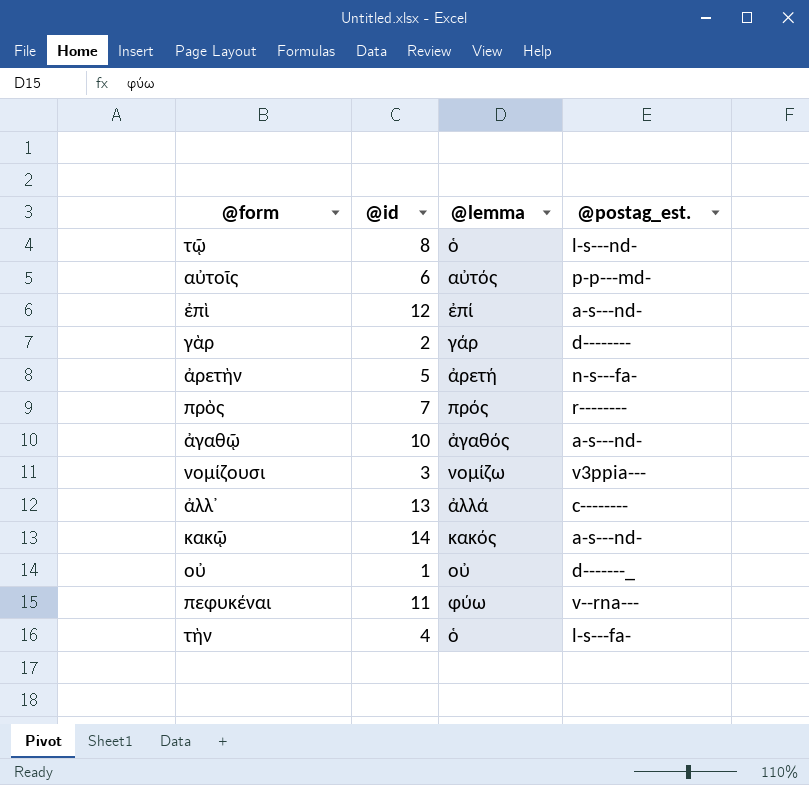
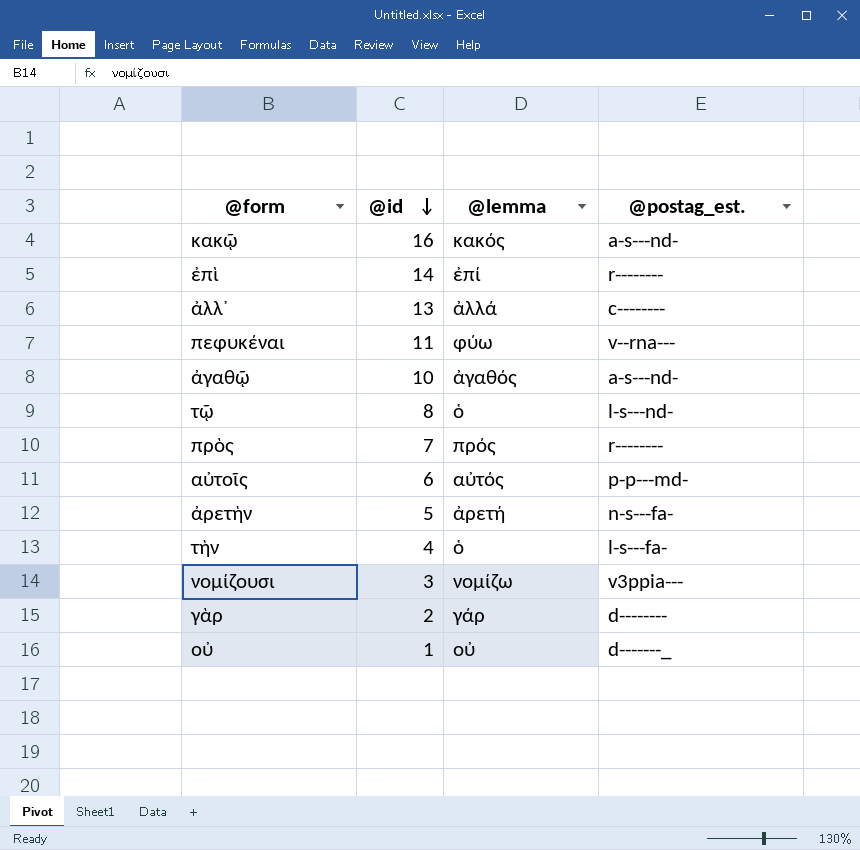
row order: none -> @id descending
κακῷ | @id: 14 -> 16
ἐπὶ | @id: 12 -> 14
ἐπὶ | @postag_est.: a-s---nd- -> r--------

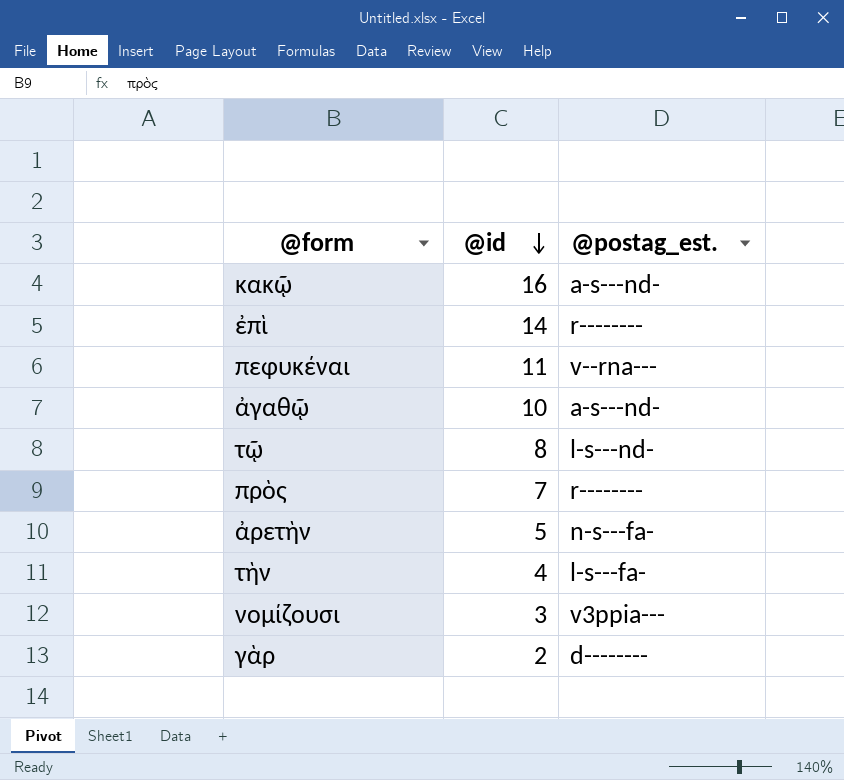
column @lemma | position: 3 -> none
row ἀλλ᾽: 13 | ἀλλά | c-------- -> none
row αὐτοῖς: 6 | αὐτός | p-p---md- -> none
row οὐ: 1 | οὐ | d-------_ -> none

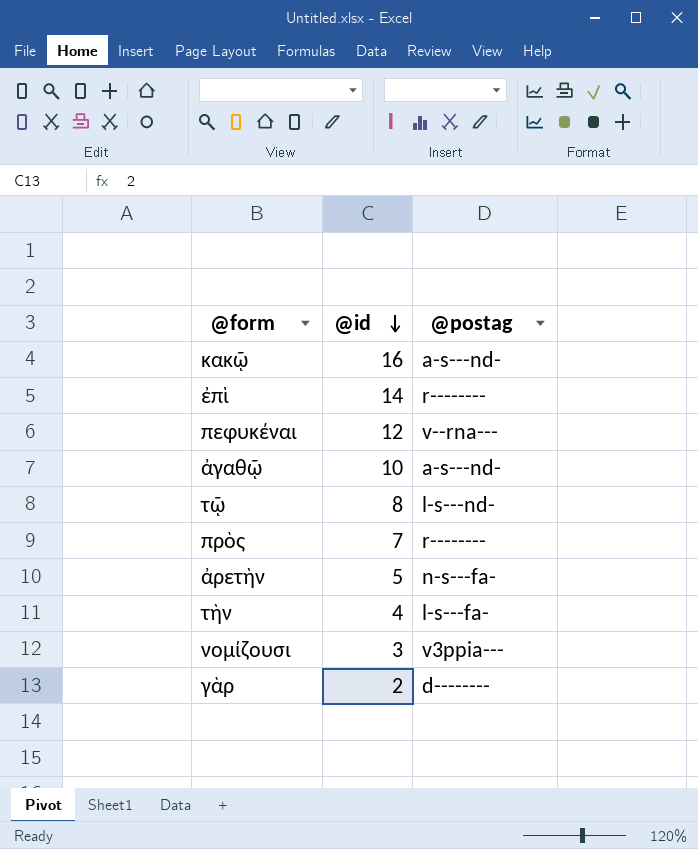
column name: @postag_est. -> @postag
πεφυκέναι | @id: 11 -> 12

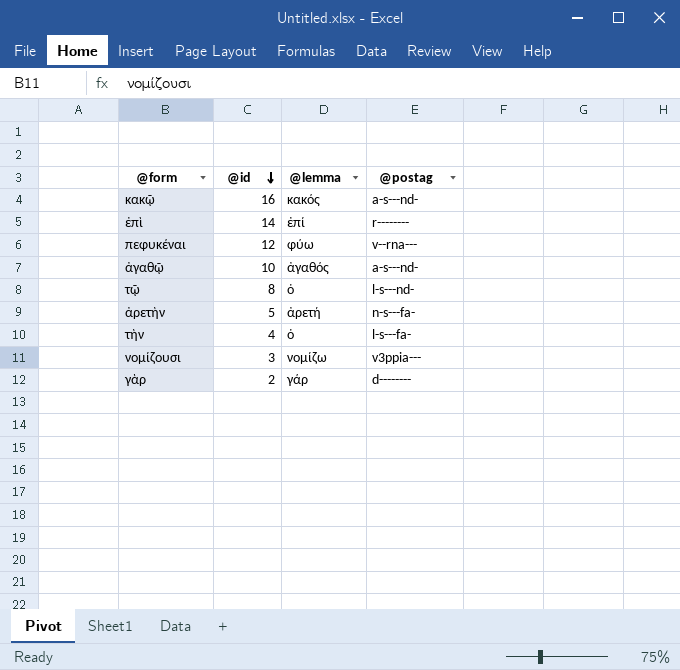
column @lemma | position: none -> 3
row πρὸς: 7 | r-------- -> none

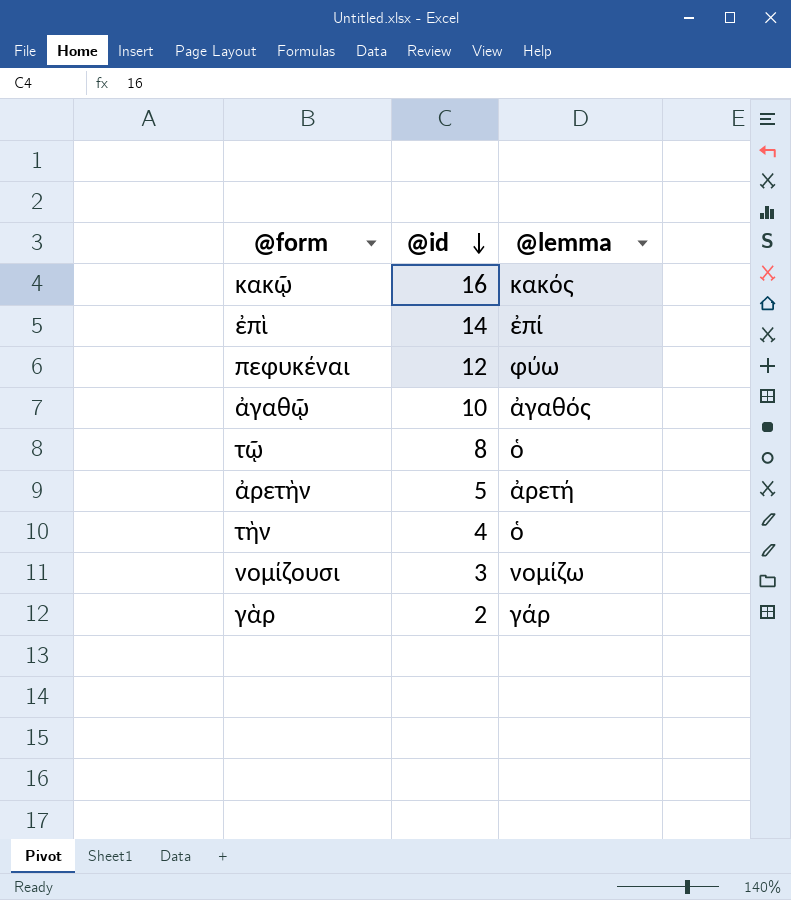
column @postag | position: 4 -> none

